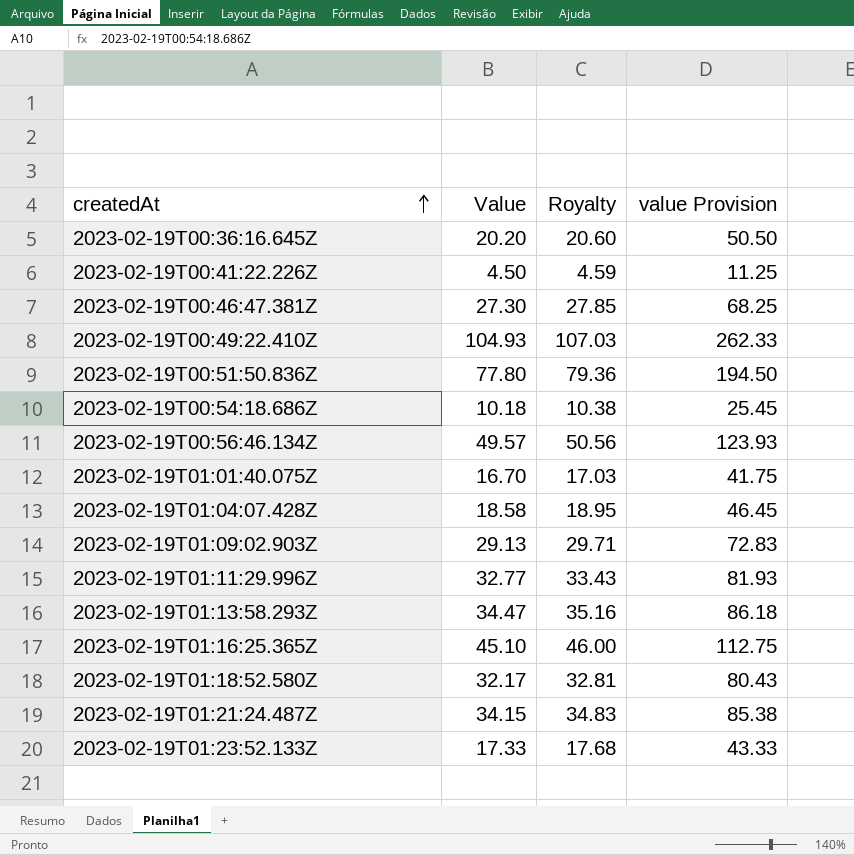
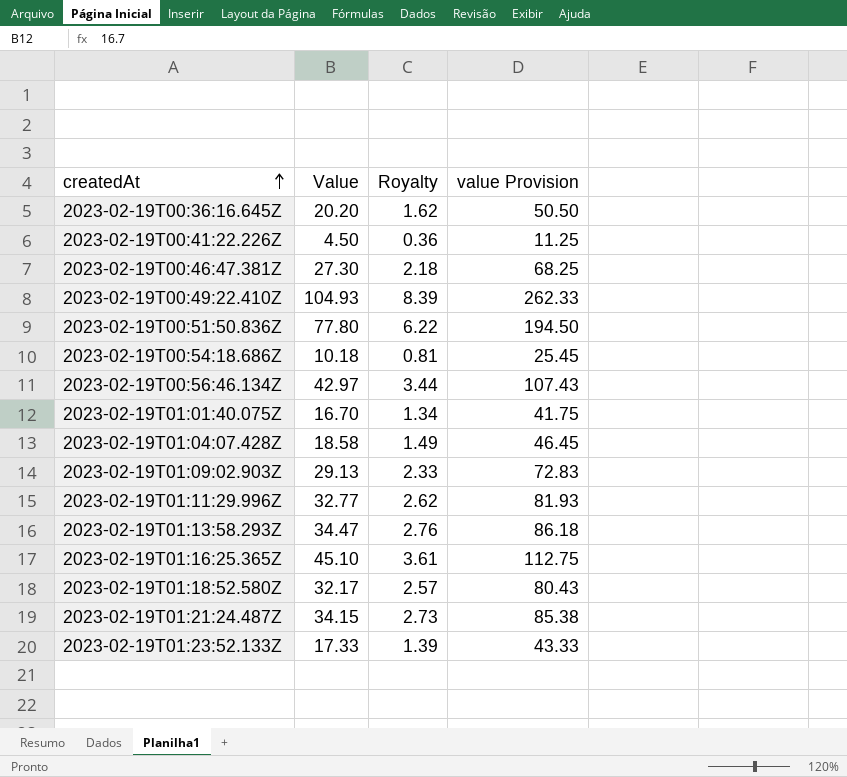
column Royalty | formula: [Value] * 1.02 -> [Value] * 0.08
2023-02-19T00:56:46.134Z | Value: 49.57 -> 42.97
2023-02-19T00:56:46.134Z | value Provision: 123.93 -> 107.43

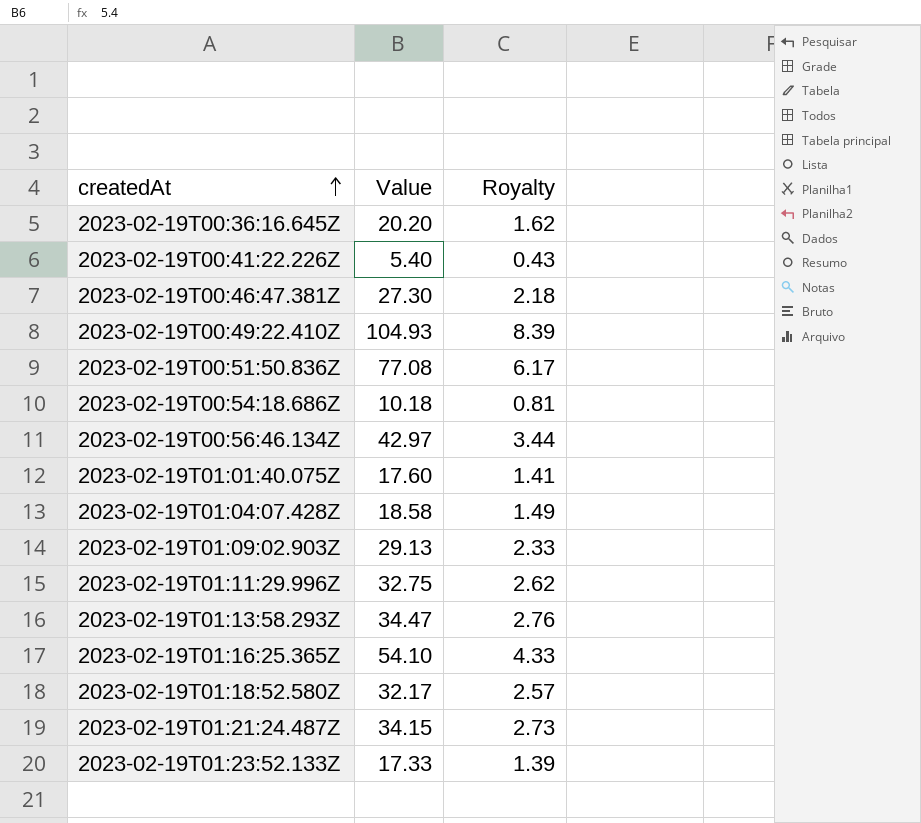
column value Provision | formula: [Value] * 2.5 -> none
2023-02-19T00:41:22.226Z | Value: 4.50 -> 5.40
2023-02-19T00:41:22.226Z | Royalty: 0.36 -> 0.43
2023-02-19T00:51:50.836Z | Value: 77.80 -> 77.08
2023-02-19T00:51:50.836Z | Royalty: 6.22 -> 6.17
2023-02-19T01:01:40.075Z | Value: 16.70 -> 17.60
2023-02-19T01:01:40.075Z | Royalty: 1.34 -> 1.41
2023-02-19T01:11:29.996Z | Value: 32.77 -> 32.75
2023-02-19T01:16:25.365Z | Value: 45.10 -> 54.10
2023-02-19T01:16:25.365Z | Royalty: 3.61 -> 4.33

